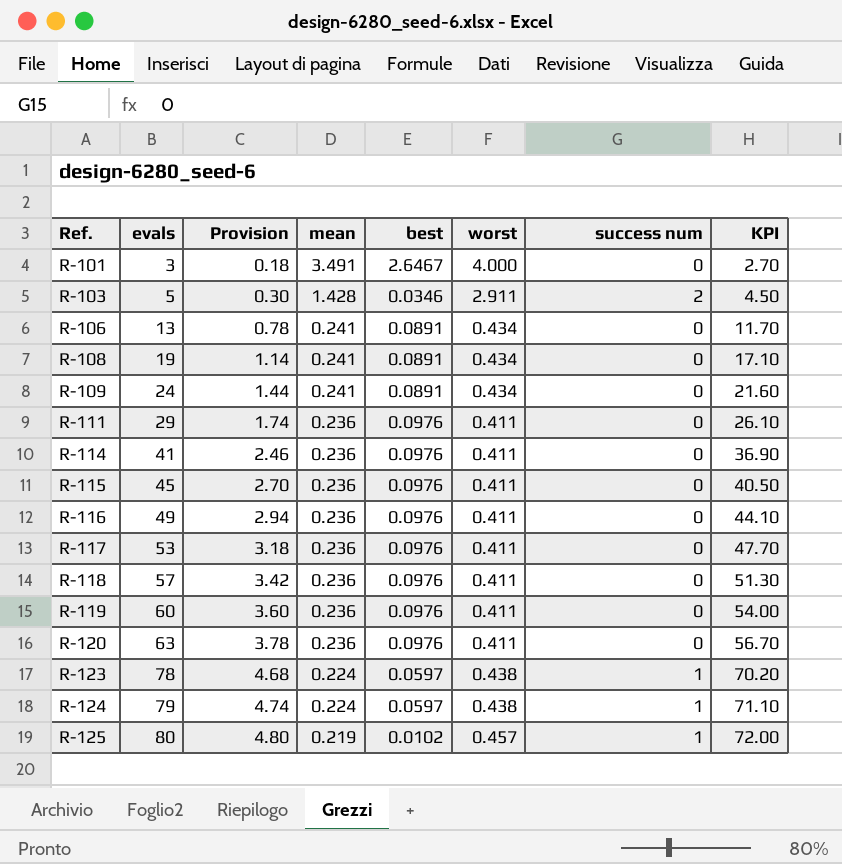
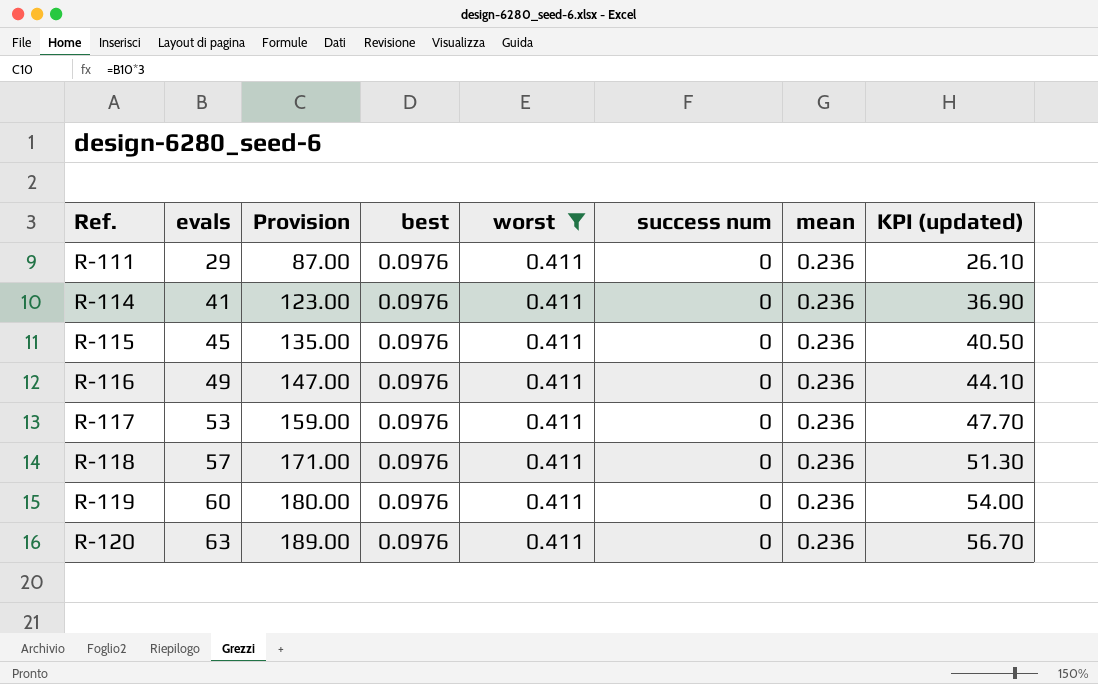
filter: none -> worst = 0.411
column Provision | formula: [evals] * 0.06 -> [evals] * 3
column mean | position: 4 -> 7
column name: KPI -> KPI (updated)

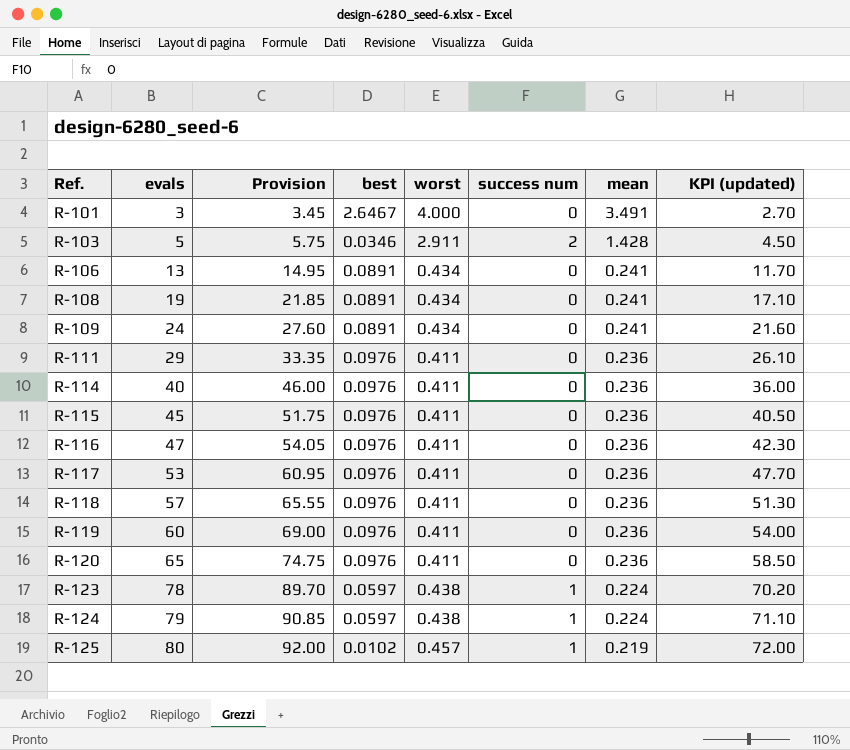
filter: worst = 0.411 -> none
column Provision | formula: [evals] * 3 -> [evals] * 1.15
R-114 | evals: 41 -> 40
R-114 | KPI (updated): 36.90 -> 36.00
R-116 | evals: 49 -> 47
R-116 | KPI (updated): 44.10 -> 42.30
R-120 | evals: 63 -> 65
R-120 | KPI (updated): 56.70 -> 58.50

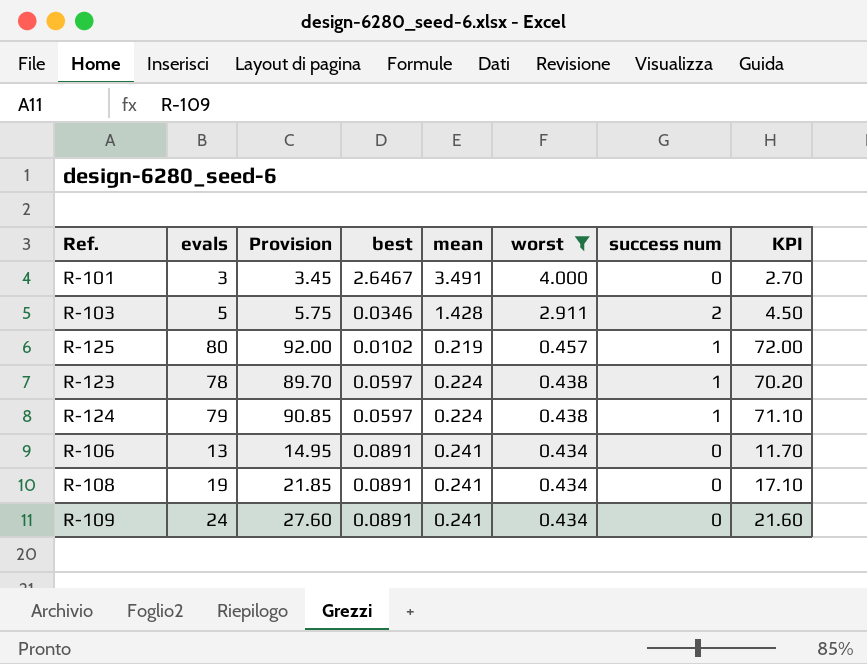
filter: none -> worst != 0.411
row order: Ref. ascending -> worst descending
column mean | position: 7 -> 5
column name: KPI (updated) -> KPI

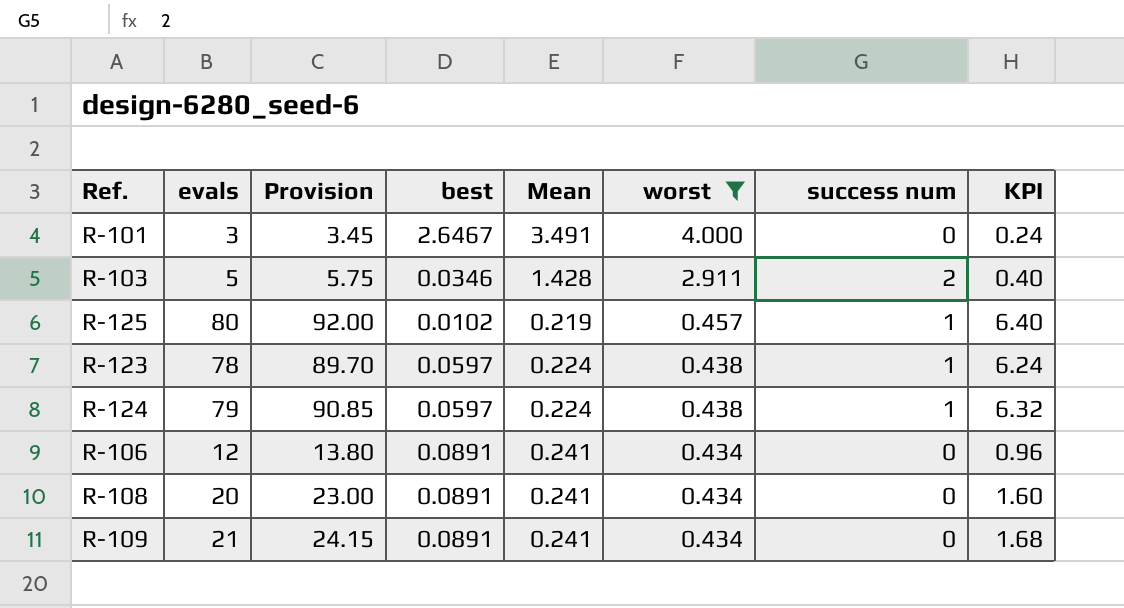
column name: mean -> Mean
column KPI | formula: [evals] * 0.9 -> [evals] * 0.08
R-106 | evals: 13 -> 12
R-106 | Provision: 14.95 -> 13.80
R-108 | evals: 19 -> 20
R-108 | Provision: 21.85 -> 23.00
R-109 | evals: 24 -> 21
R-109 | Provision: 27.60 -> 24.15

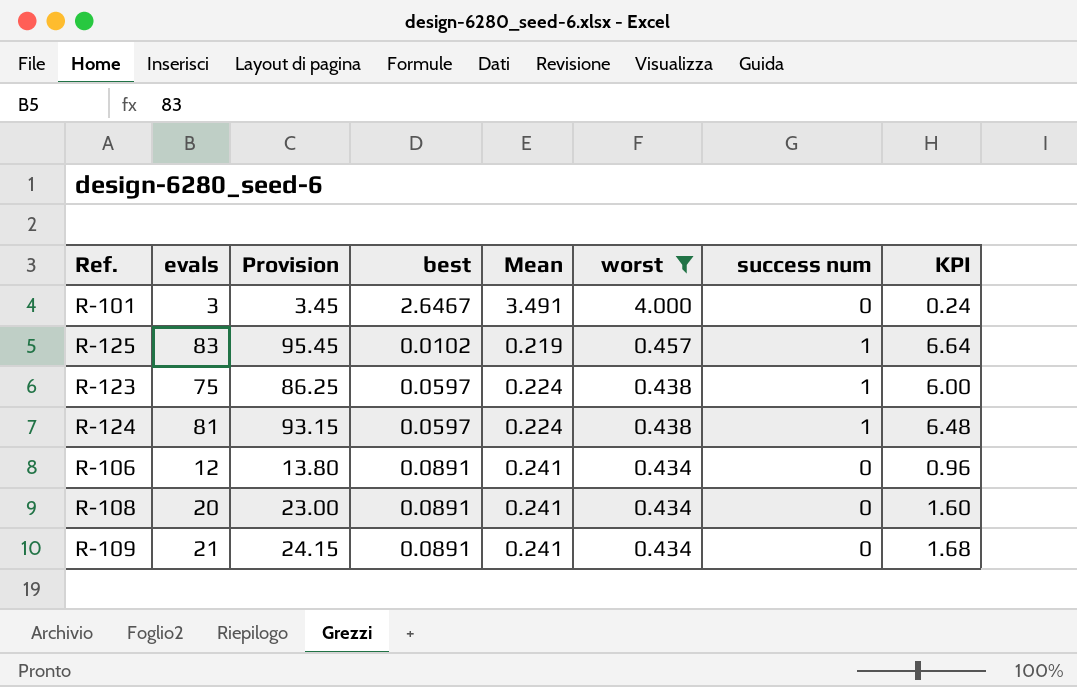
row R-103: 5 | 5.75 | 0.0346 | 1.428 | 2.911 | 2 | 0.40 -> none
R-125 | evals: 80 -> 83
R-125 | Provision: 92.00 -> 95.45
R-125 | KPI: 6.40 -> 6.64
R-123 | evals: 78 -> 75
R-123 | Provision: 89.70 -> 86.25
R-123 | KPI: 6.24 -> 6.00
R-124 | evals: 79 -> 81
R-124 | Provision: 90.85 -> 93.15
R-124 | KPI: 6.32 -> 6.48

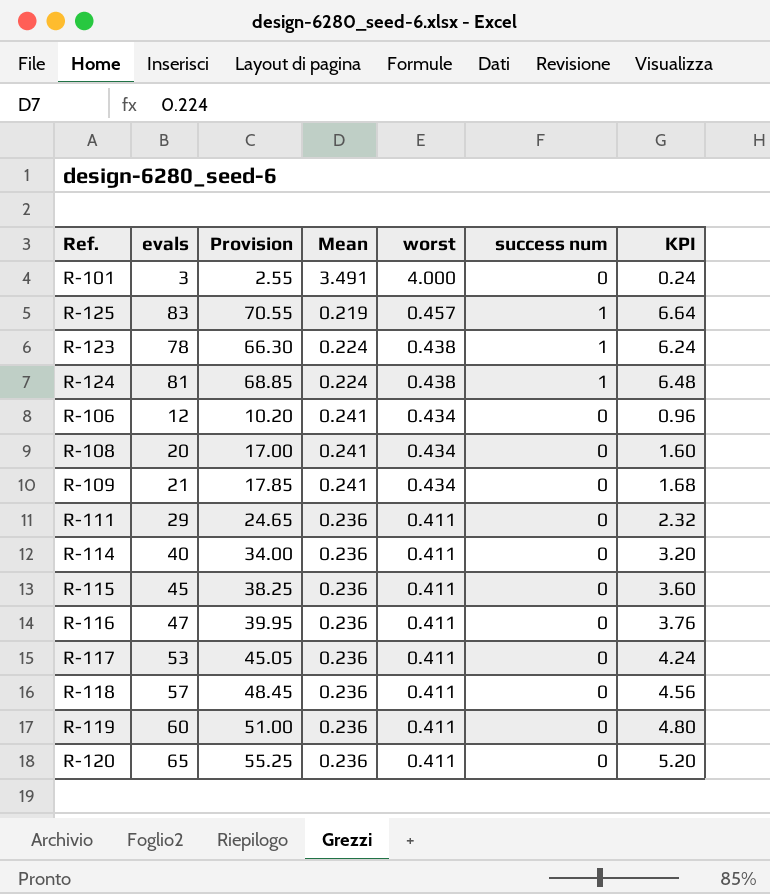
filter: worst != 0.411 -> none
column best | position: 4 -> none
column Provision | formula: [evals] * 1.15 -> [evals] * 0.85
R-123 | evals: 75 -> 78
R-123 | KPI: 6.00 -> 6.24

